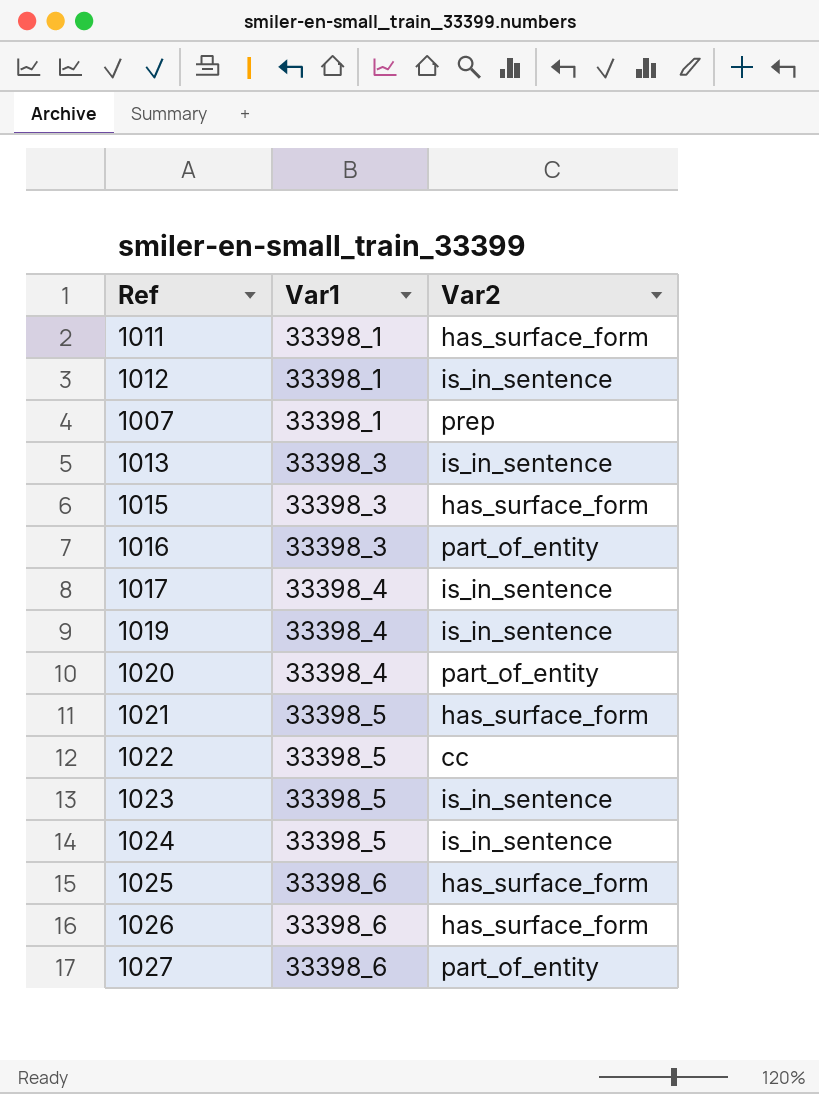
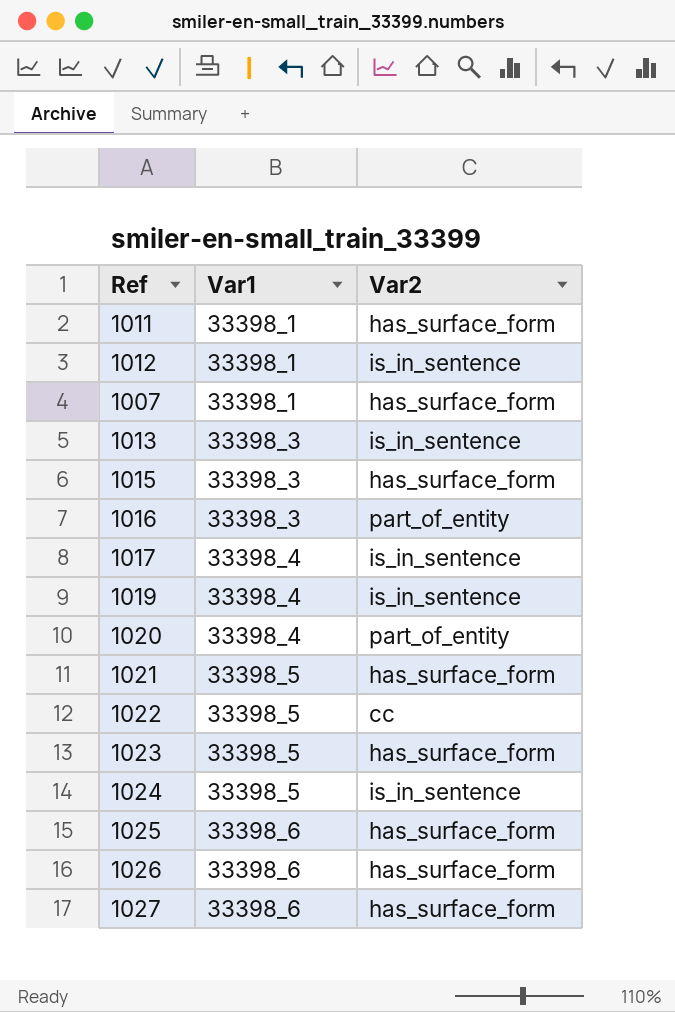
1007 | Var2: prep -> has_surface_form
1023 | Var2: is_in_sentence -> has_surface_form
1027 | Var2: part_of_entity -> has_surface_form

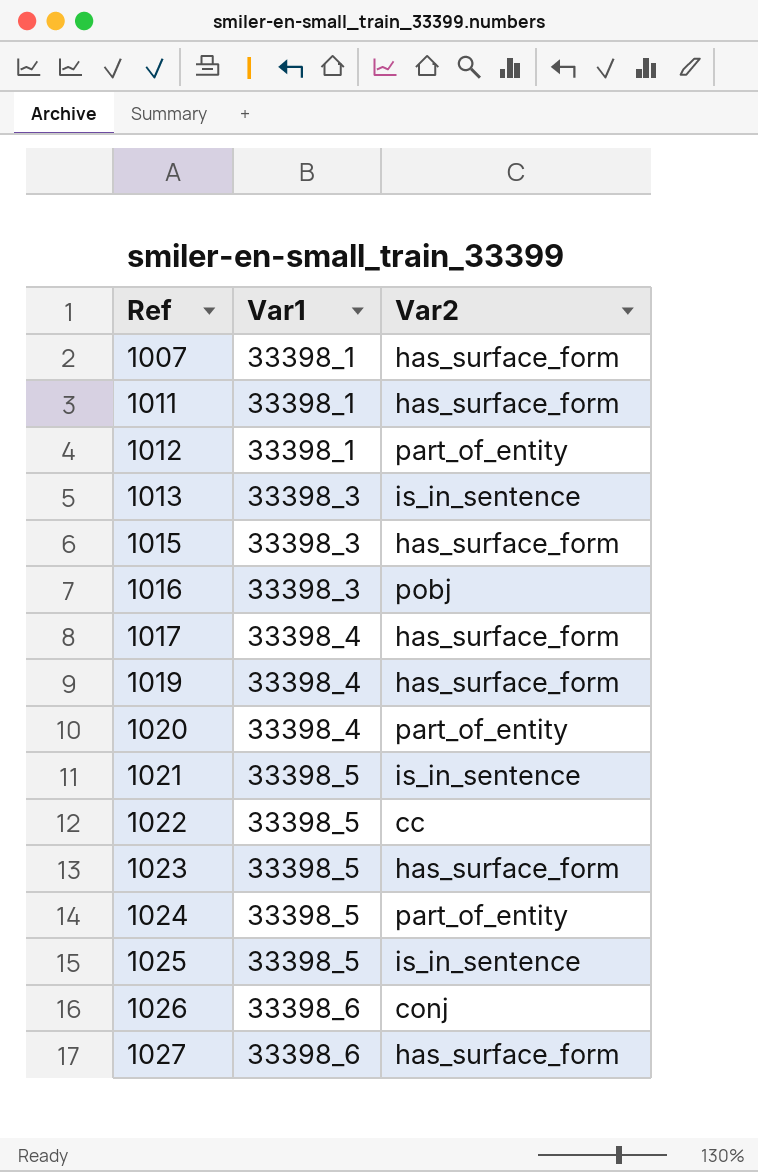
row order: Var1 ascending -> Ref ascending
1012 | Var2: is_in_sentence -> part_of_entity
1016 | Var2: part_of_entity -> pobj
1017 | Var2: is_in_sentence -> has_surface_form
1019 | Var2: is_in_sentence -> has_surface_form
1021 | Var2: has_surface_form -> is_in_sentence
1024 | Var2: is_in_sentence -> part_of_entity
1025 | Var1: 33398_6 -> 33398_5
1025 | Var2: has_surface_form -> is_in_sentence
1026 | Var2: has_surface_form -> conj

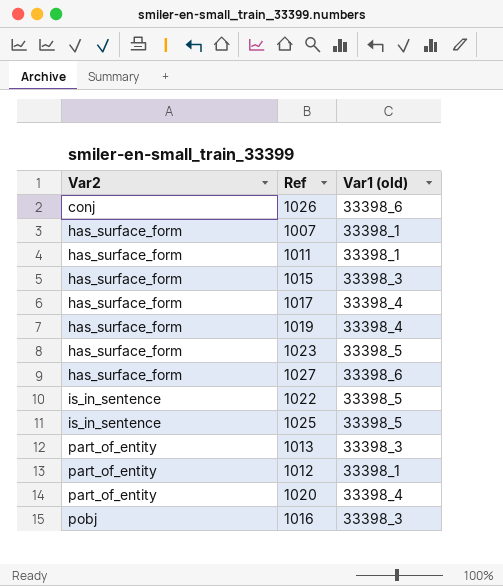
row order: Ref ascending -> Var2 ascending
column Var2 | position: 3 -> 1
column name: Var1 -> Var1 (old)
row 1021: 33398_5 | is_in_sentence -> none
row 1024: 33398_5 | part_of_entity -> none
1022 | Var2: cc -> is_in_sentence
1013 | Var2: is_in_sentence -> part_of_entity

